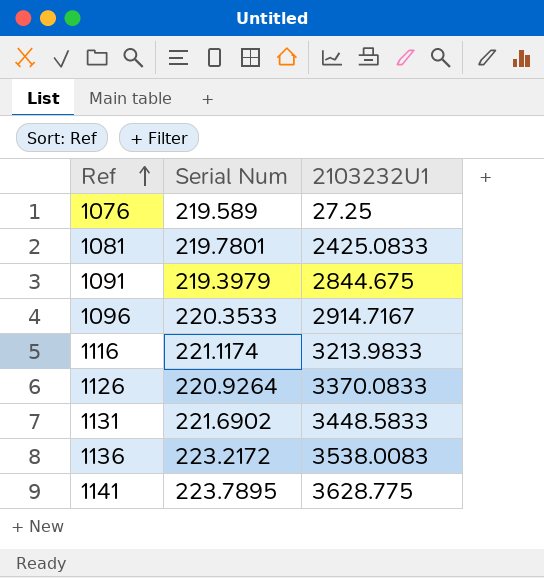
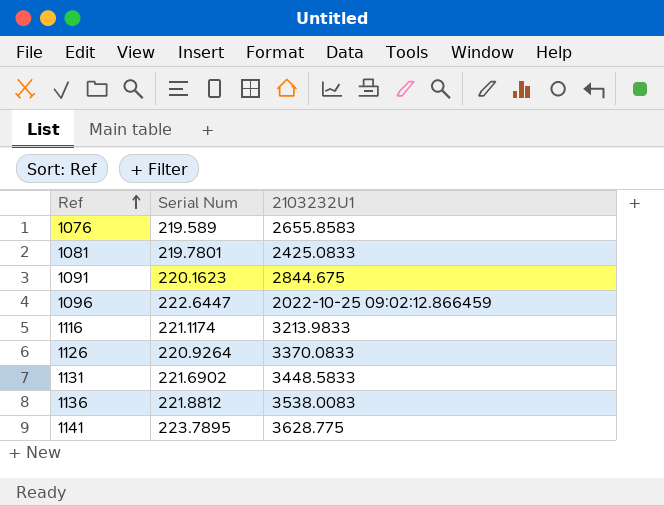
1076 | 2103232U1: 27.25 -> 2655.8583
1091 | Serial Num: 219.3979 -> 220.1623
1096 | Serial Num: 220.3533 -> 222.6447
1096 | 2103232U1: 2914.7167 -> 2022-10-25 09:02:12.866459
1136 | Serial Num: 223.2172 -> 221.8812

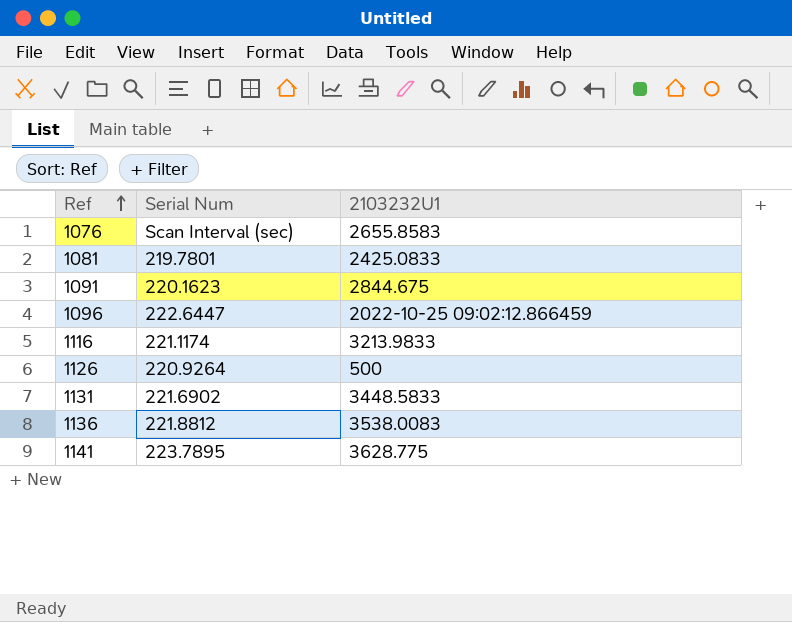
1076 | Serial Num: 219.589 -> Scan Interval (sec)
1126 | 2103232U1: 3370.0833 -> 500

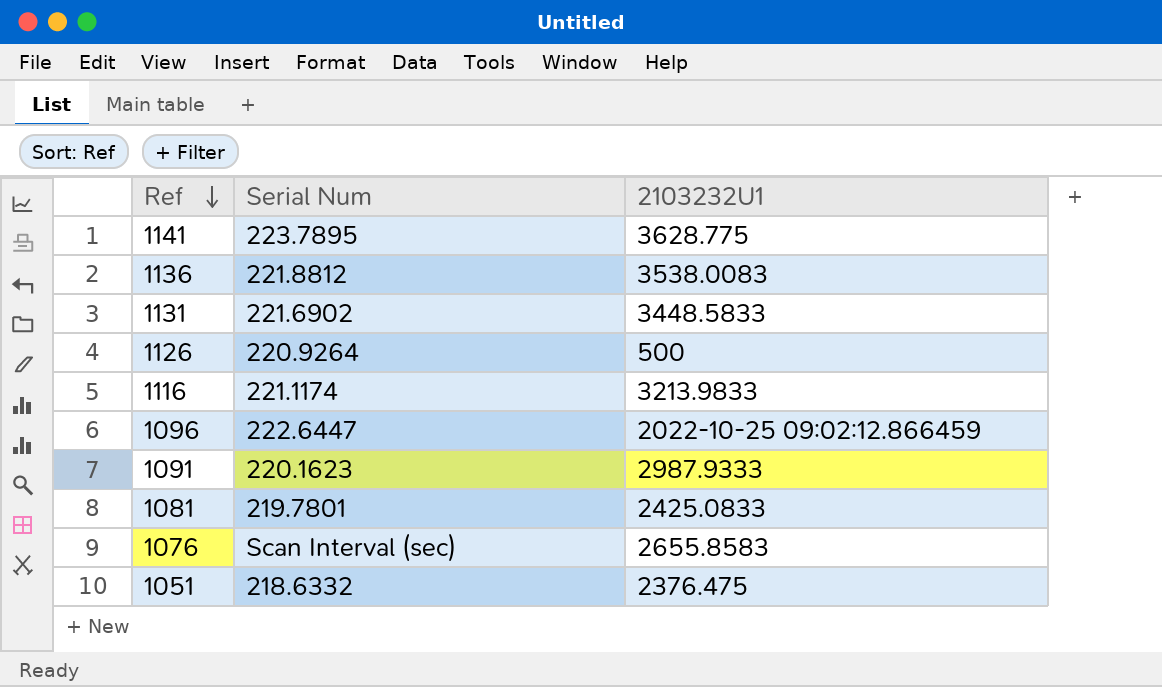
row order: Ref ascending -> Ref descending
1091 | 2103232U1: 2844.675 -> 2987.9333
row 1051: none -> 218.6332 | 2376.475

